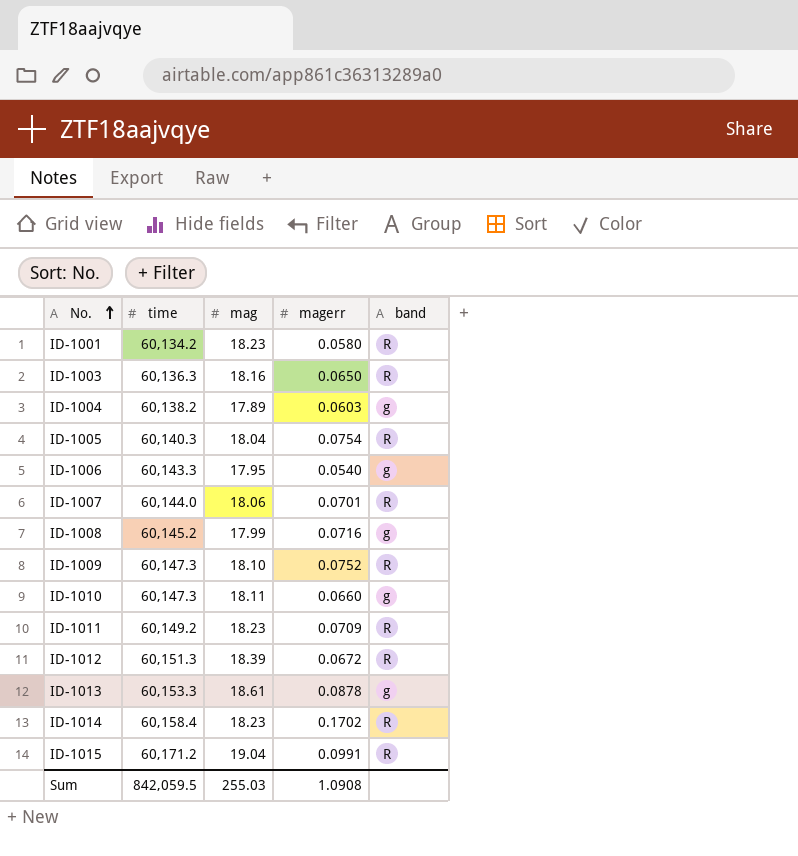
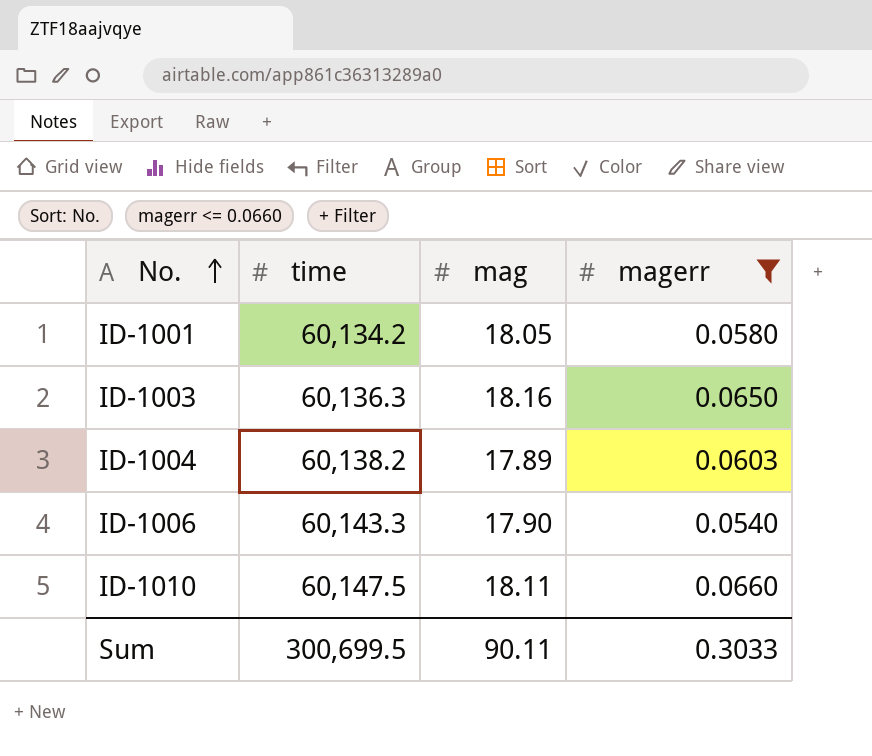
filter: none -> magerr <= 0.0660
column band | position: 5 -> none
ID-1001 | mag: 18.23 -> 18.05
ID-1006 | mag: 17.95 -> 17.90
ID-1010 | time: 60,147.3 -> 60,147.5
Sum | time: 842,059.5 -> 300,699.5
Sum | mag: 255.03 -> 90.11
Sum | magerr: 1.0908 -> 0.3033

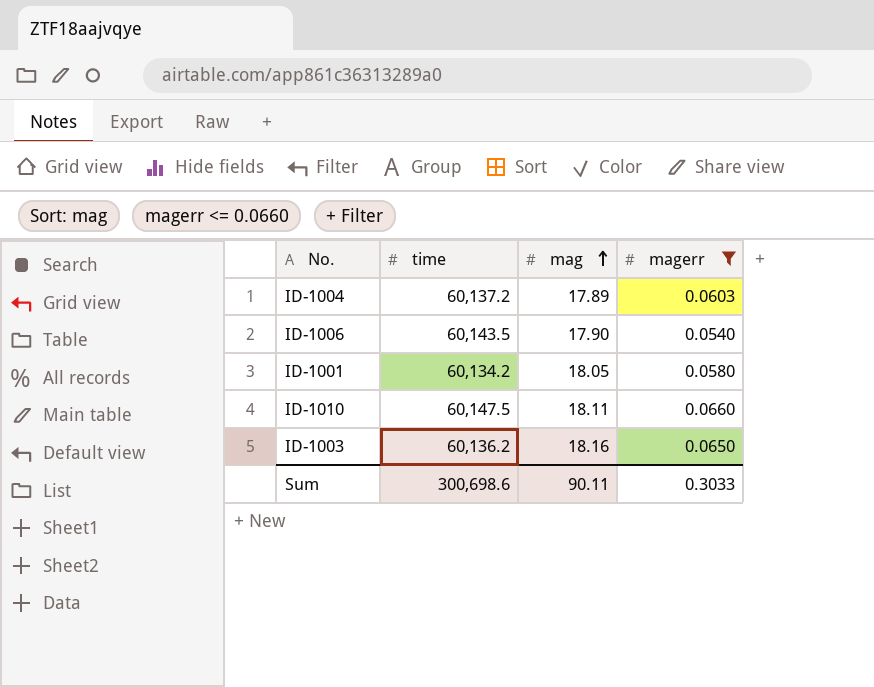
row order: No. ascending -> mag ascending
ID-1004 | time: 60,138.2 -> 60,137.2
ID-1006 | time: 60,143.3 -> 60,143.5
ID-1003 | time: 60,136.3 -> 60,136.2
Sum | time: 300,699.5 -> 300,698.6

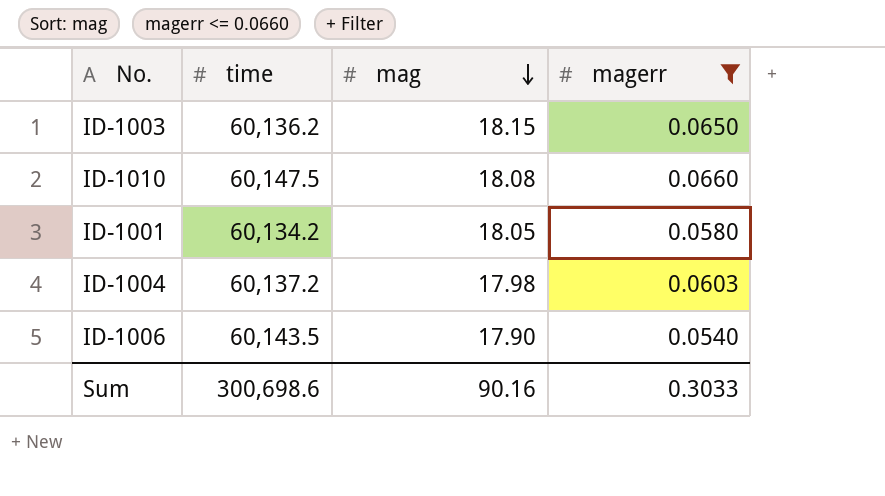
row order: mag ascending -> mag descending
ID-1003 | mag: 18.16 -> 18.15
ID-1010 | mag: 18.11 -> 18.08
ID-1004 | mag: 17.89 -> 17.98
Sum | mag: 90.11 -> 90.16

